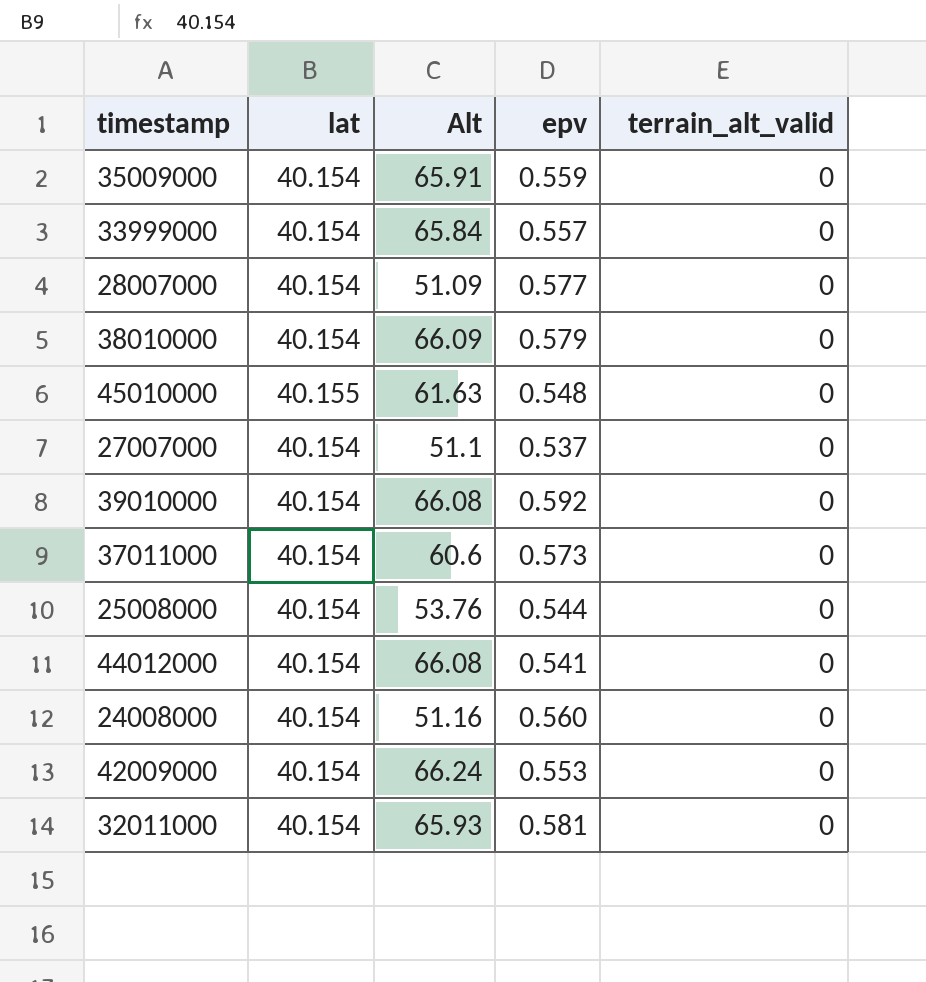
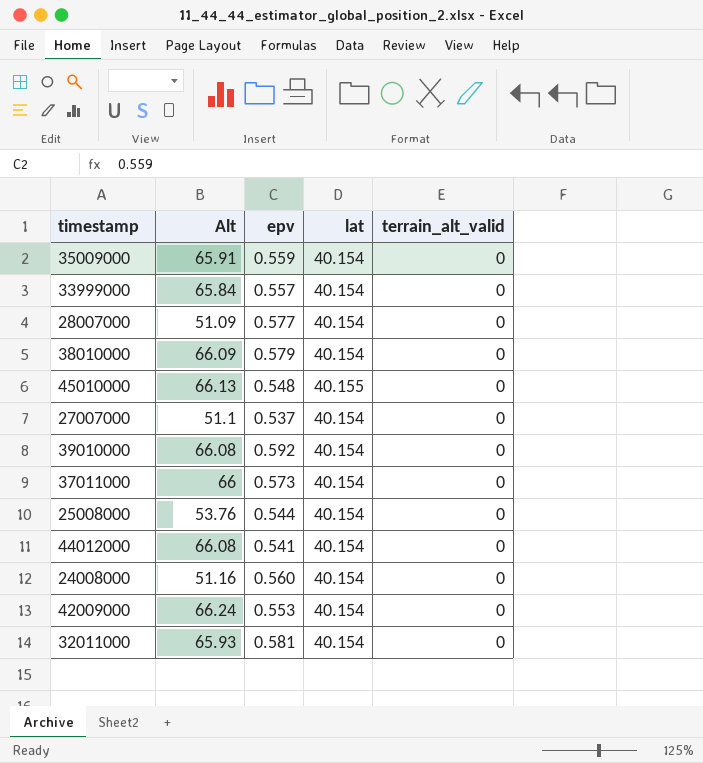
column lat | position: 2 -> 4
45010000 | Alt: 61.63 -> 66.13
37011000 | Alt: 60.6 -> 66

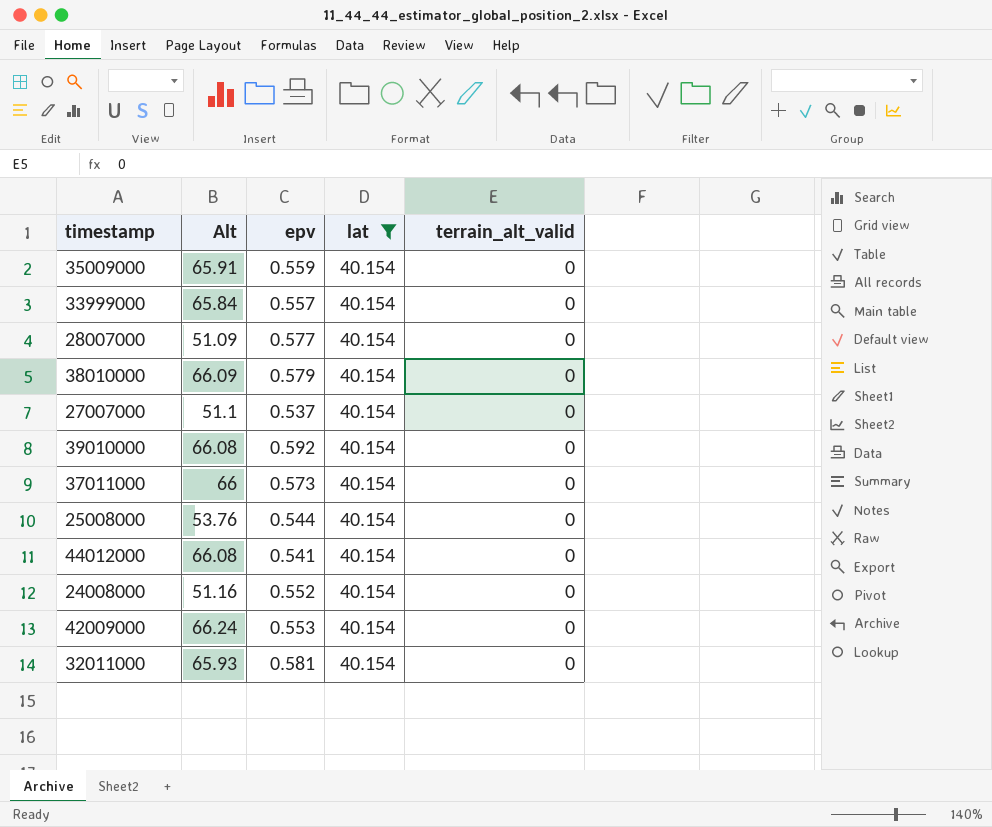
filter: none -> lat = 40.154
24008000 | epv: 0.560 -> 0.552

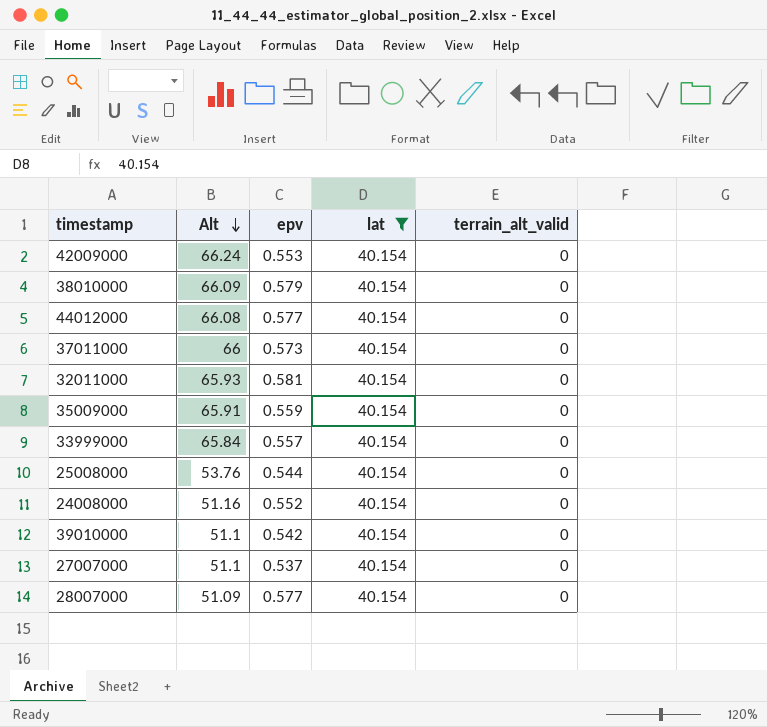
row order: none -> Alt descending
44012000 | epv: 0.541 -> 0.577
39010000 | Alt: 66.08 -> 51.1
39010000 | epv: 0.592 -> 0.542

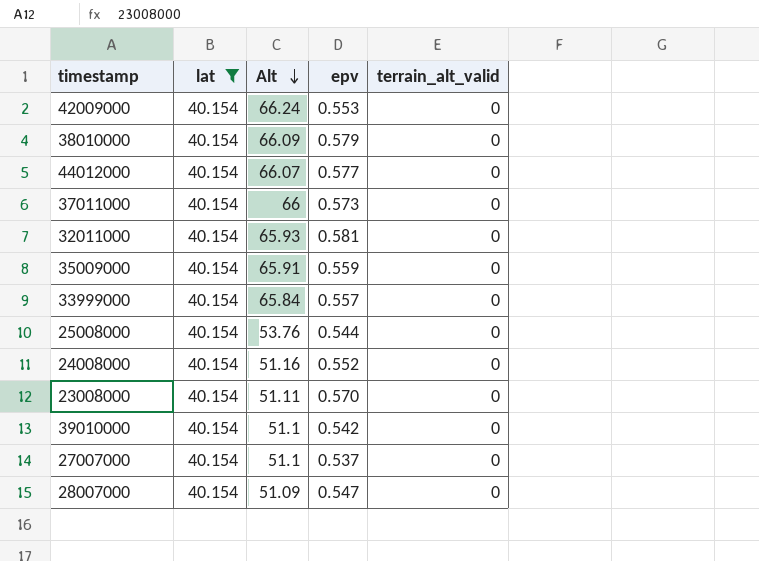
column lat | position: 4 -> 2
44012000 | Alt: 66.08 -> 66.07
row 23008000: none -> 40.154 | 51.11 | 0.570 | 0
28007000 | epv: 0.577 -> 0.547

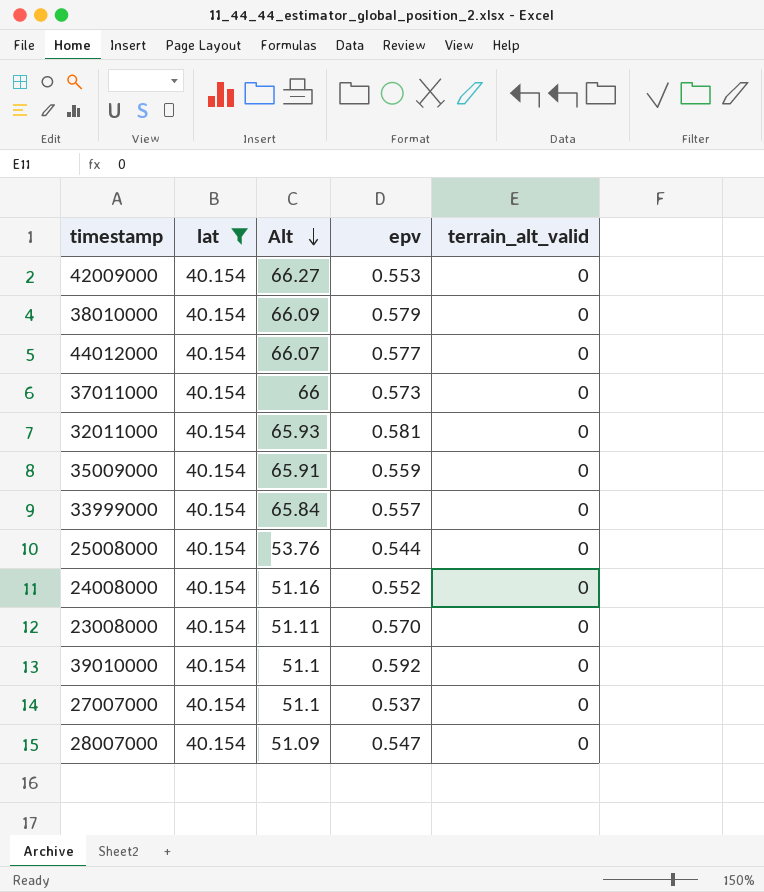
42009000 | Alt: 66.24 -> 66.27
39010000 | epv: 0.542 -> 0.592

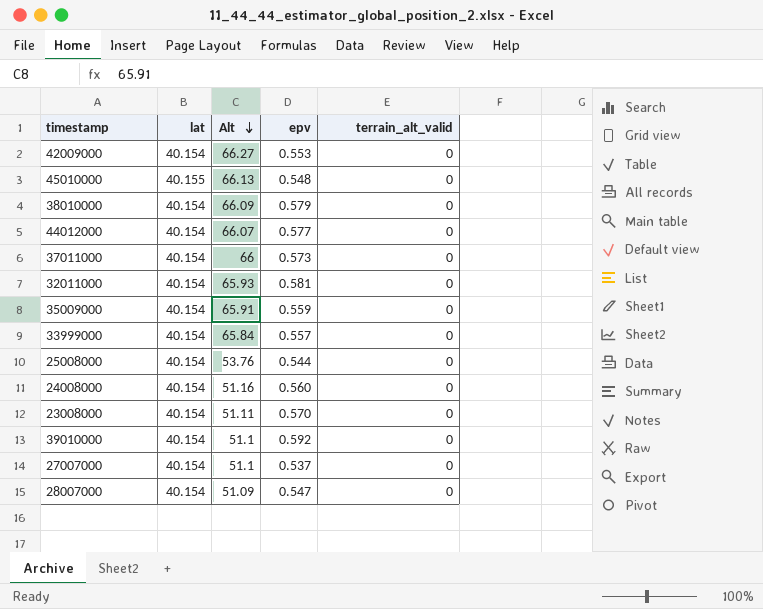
filter: lat = 40.154 -> none
24008000 | epv: 0.552 -> 0.560

